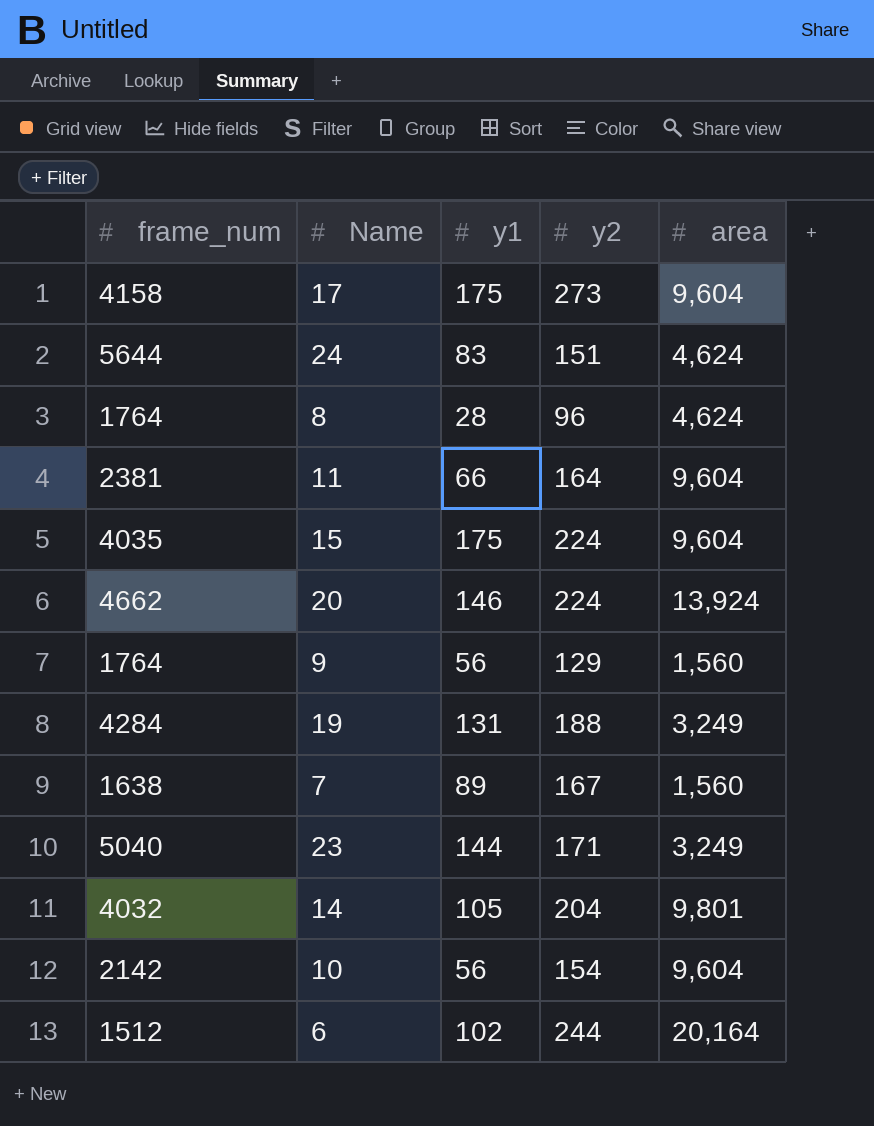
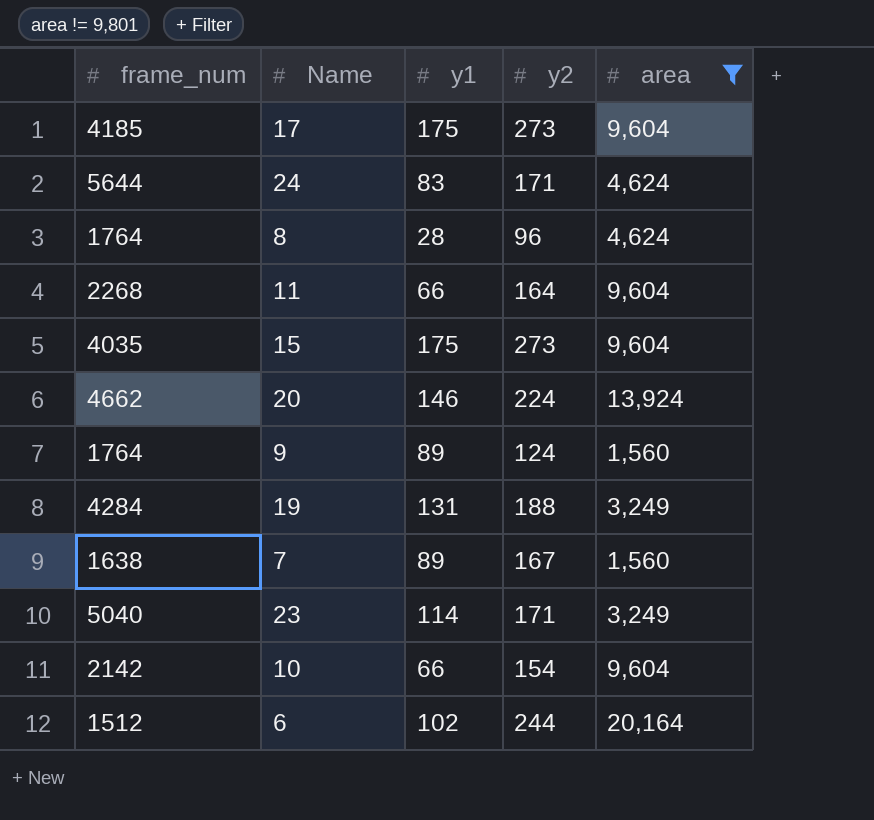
filter: none -> area != 9,801
17 | frame_num: 4158 -> 4185
24 | y2: 151 -> 171
11 | frame_num: 2381 -> 2268
15 | y2: 224 -> 273
9 | y1: 56 -> 89
9 | y2: 129 -> 124
23 | y1: 144 -> 114
10 | y1: 56 -> 66

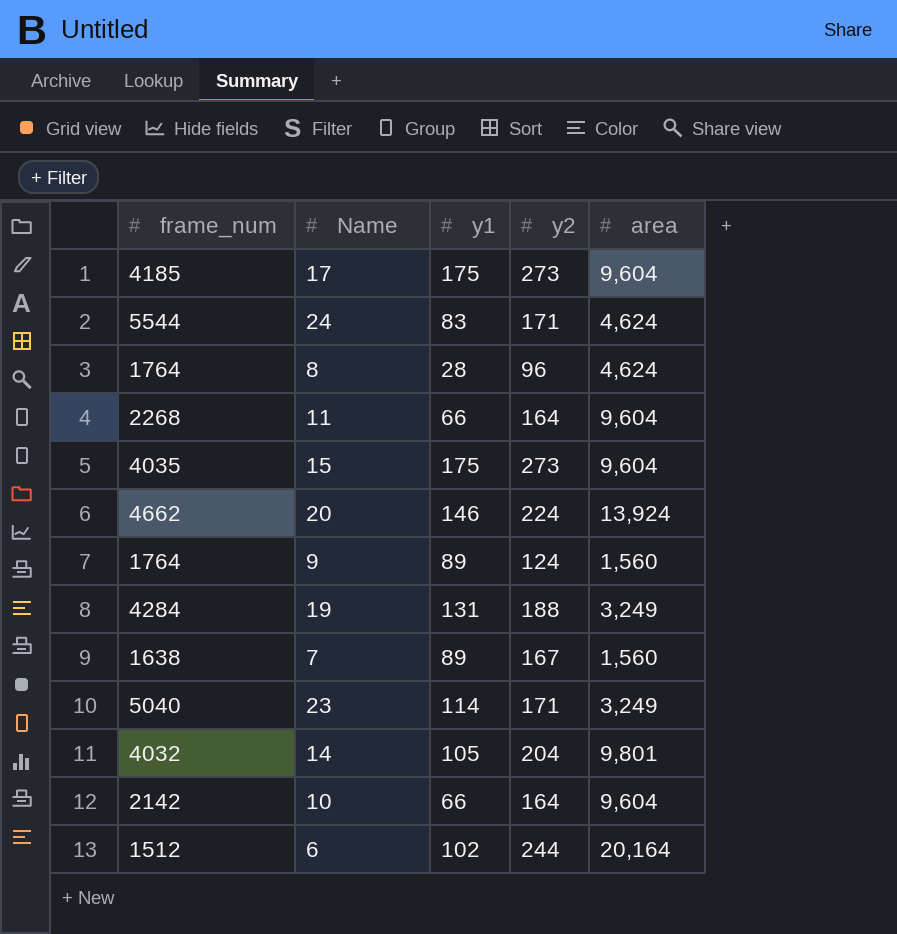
filter: area != 9,801 -> none
24 | frame_num: 5644 -> 5544
10 | y2: 154 -> 164

